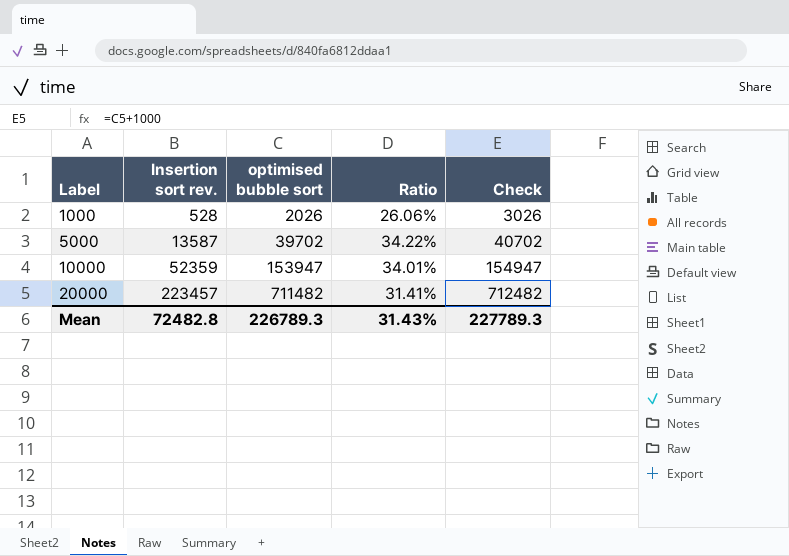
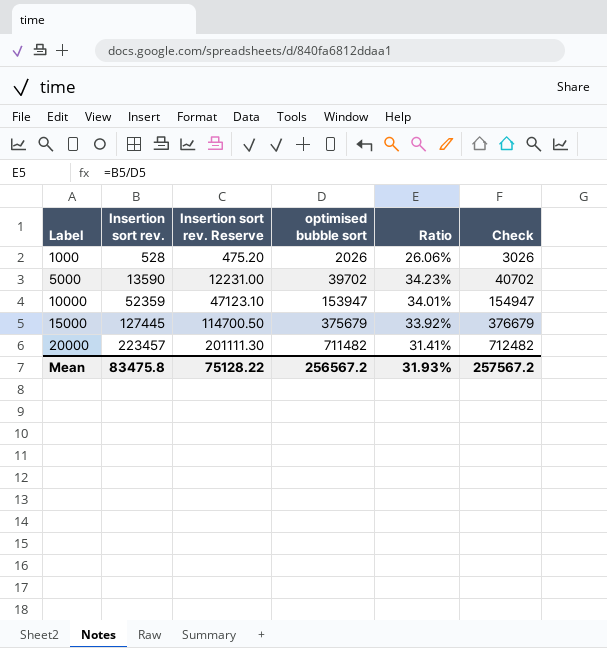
column Insertion sort rev. Reserve | formula: none -> [Insertion sort rev.] * 0.9
5000 | Insertion sort rev.: 13587 -> 13590
5000 | Ratio: 34.22% -> 34.23%
row 15000: none -> 127445 | 114700.50 | 375679 | 33.92% | 376679
Mean | Insertion sort rev.: 72482.8 -> 83475.8
Mean | optimised bubble sort: 226789.3 -> 256567.2
Mean | Ratio: 31.43% -> 31.93%
Mean | Check: 227789.3 -> 257567.2

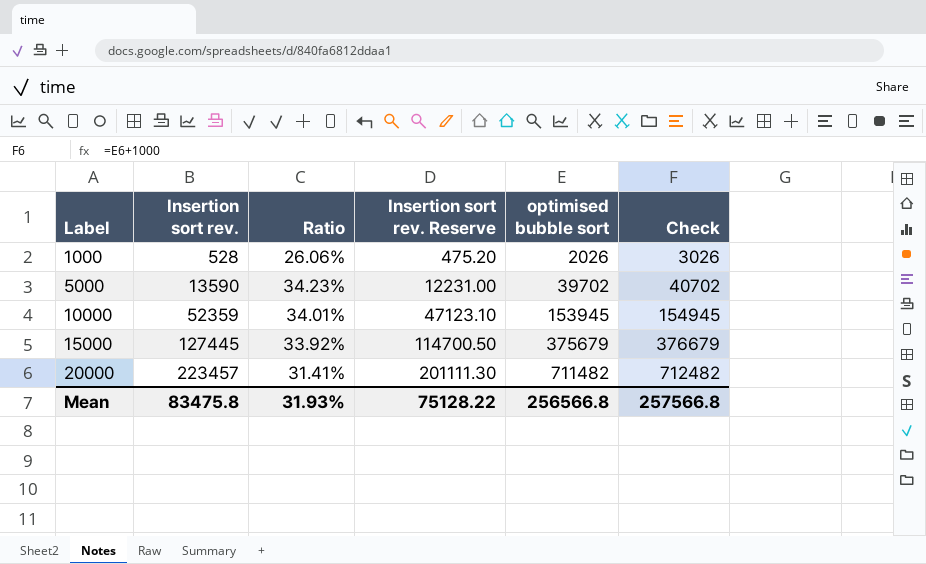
column Ratio | position: 5 -> 3
10000 | optimised bubble sort: 153947 -> 153945
10000 | Check: 154947 -> 154945
Mean | optimised bubble sort: 256567.2 -> 256566.8
Mean | Check: 257567.2 -> 257566.8

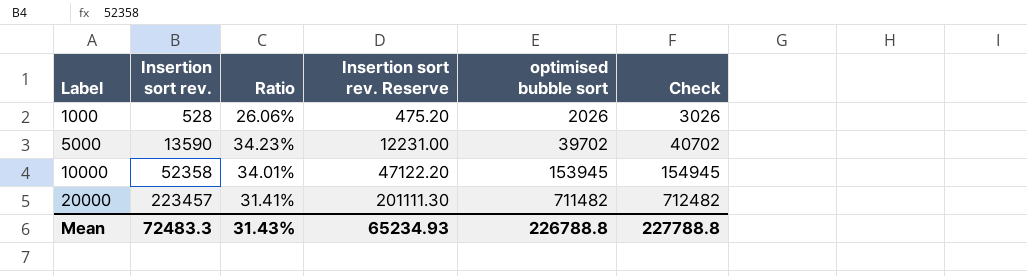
row 15000: 127445 | 33.92% | 114700.50 | 375679 | 376679 -> none
10000 | Insertion sort rev.: 52359 -> 52358
10000 | Insertion sort rev. Reserve: 47123.10 -> 47122.20
Mean | Insertion sort rev.: 83475.8 -> 72483.3
Mean | Ratio: 31.93% -> 31.43%
Mean | Insertion sort rev. Reserve: 75128.22 -> 65234.93
Mean | optimised bubble sort: 256566.8 -> 226788.8
Mean | Check: 257566.8 -> 227788.8

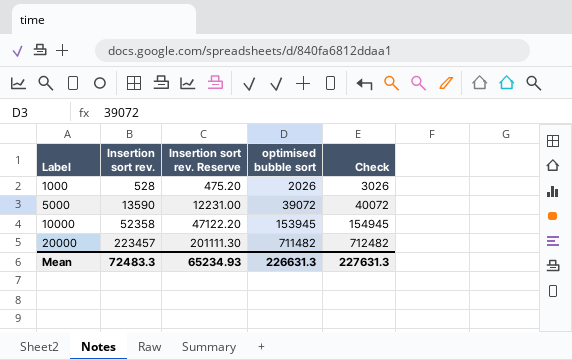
column Ratio | formula: [Insertion sort rev.] / [optimised bubble sort] -> none
5000 | optimised bubble sort: 39702 -> 39072
5000 | Check: 40702 -> 40072
Mean | optimised bubble sort: 226788.8 -> 226631.3
Mean | Check: 227788.8 -> 227631.3

